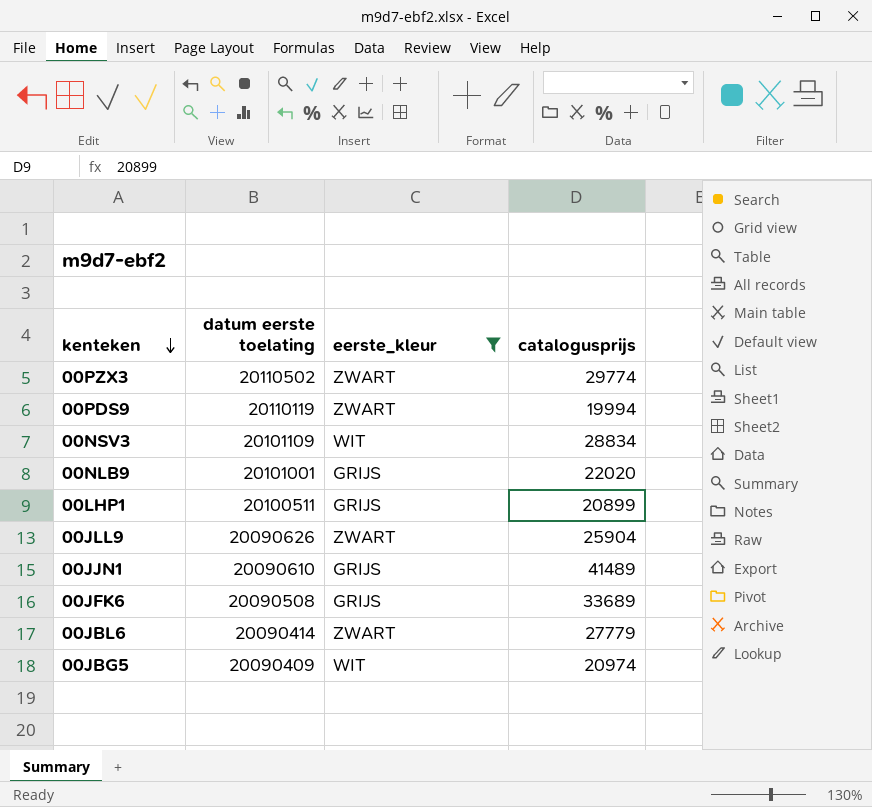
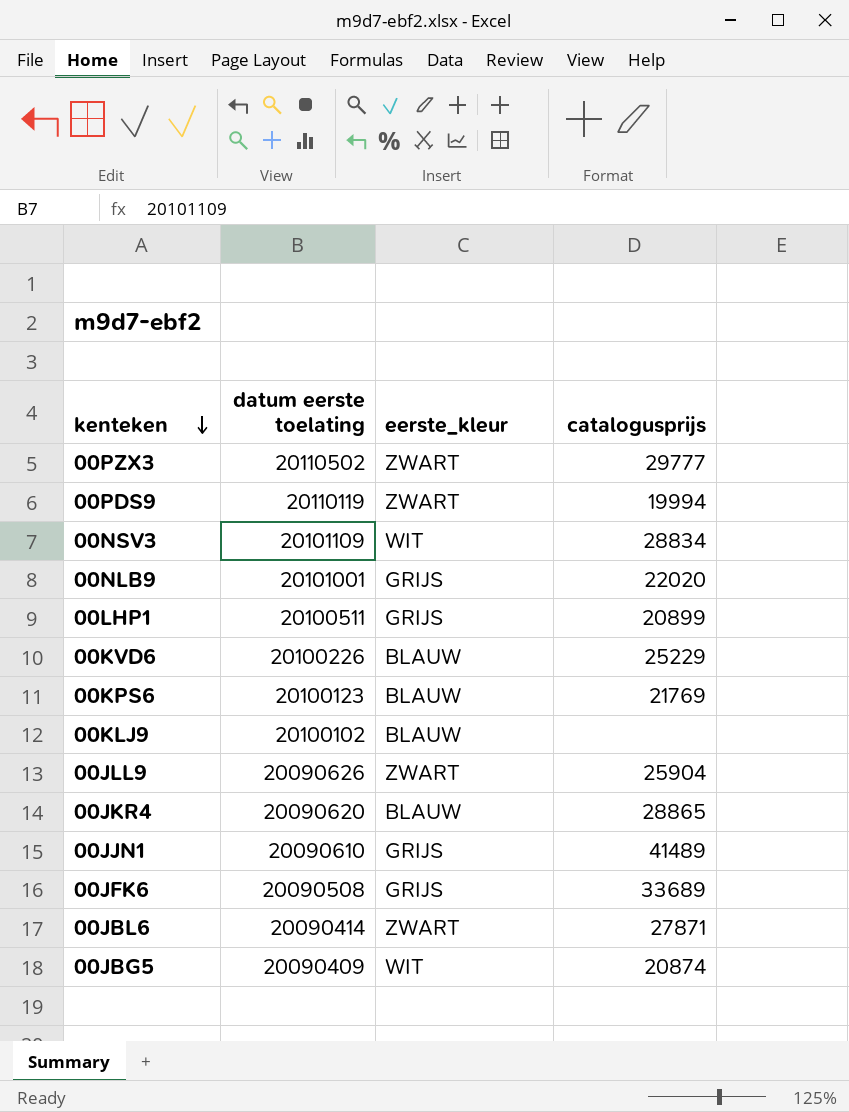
filter: eerste_kleur != BLAUW -> none
00PZX3 | catalogusprijs: 29774 -> 29777
00JBL6 | catalogusprijs: 27779 -> 27871
00JBG5 | catalogusprijs: 20974 -> 20874

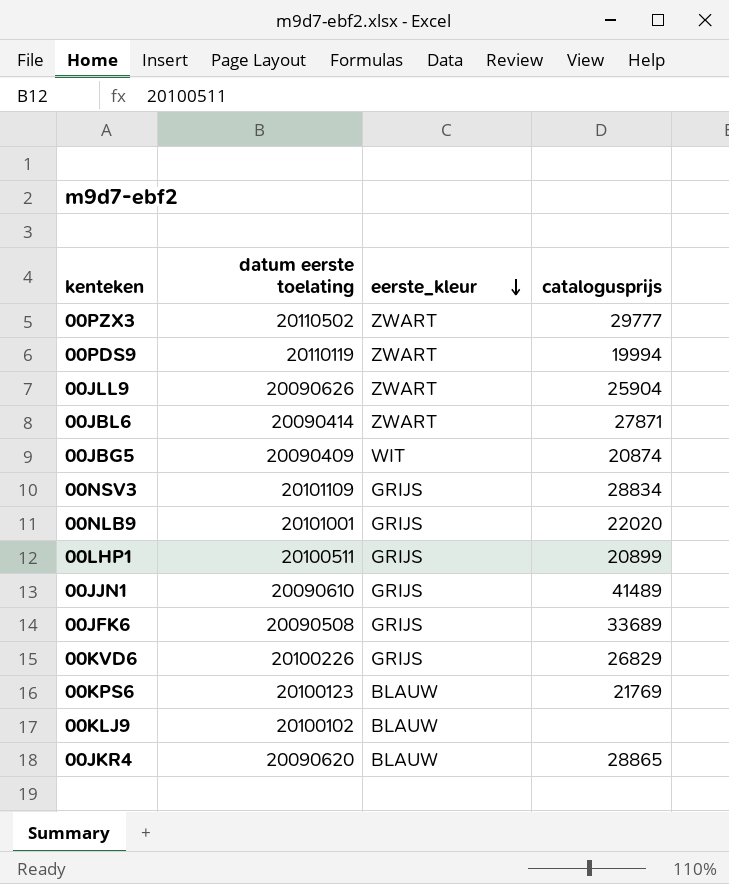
row order: kenteken descending -> eerste_kleur descending
00NSV3 | eerste_kleur: WIT -> GRIJS
00KVD6 | eerste_kleur: BLAUW -> GRIJS
00KVD6 | catalogusprijs: 25229 -> 26829

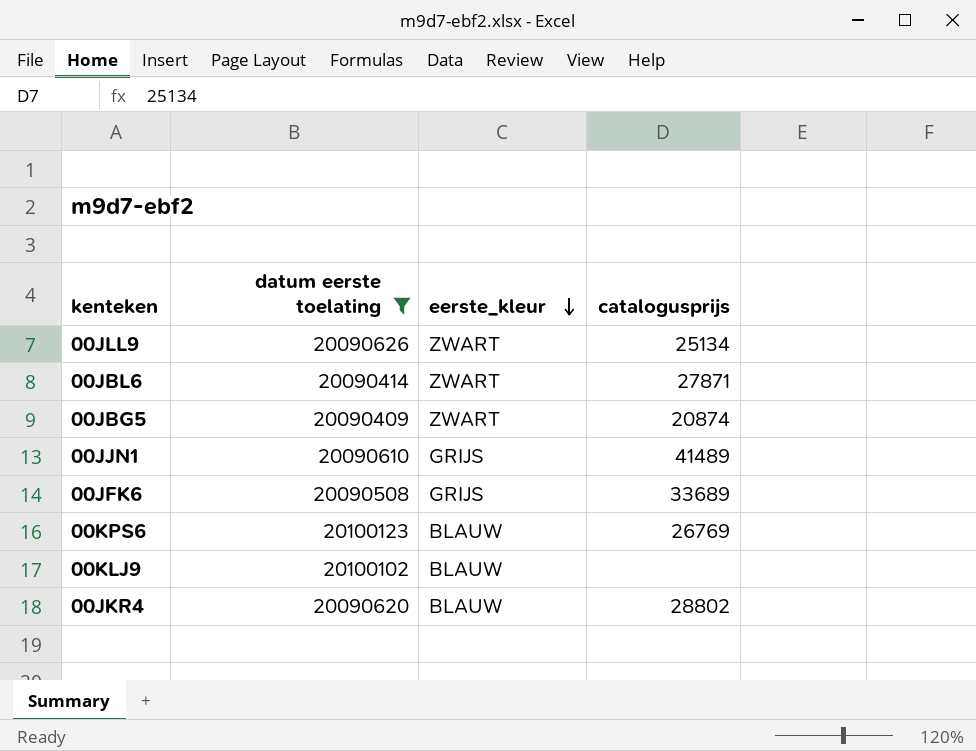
filter: none -> datum eerste toelating <= 20100123
00JLL9 | catalogusprijs: 25904 -> 25134
00JBG5 | eerste_kleur: WIT -> ZWART
00KPS6 | catalogusprijs: 21769 -> 26769
00JKR4 | catalogusprijs: 28865 -> 28802

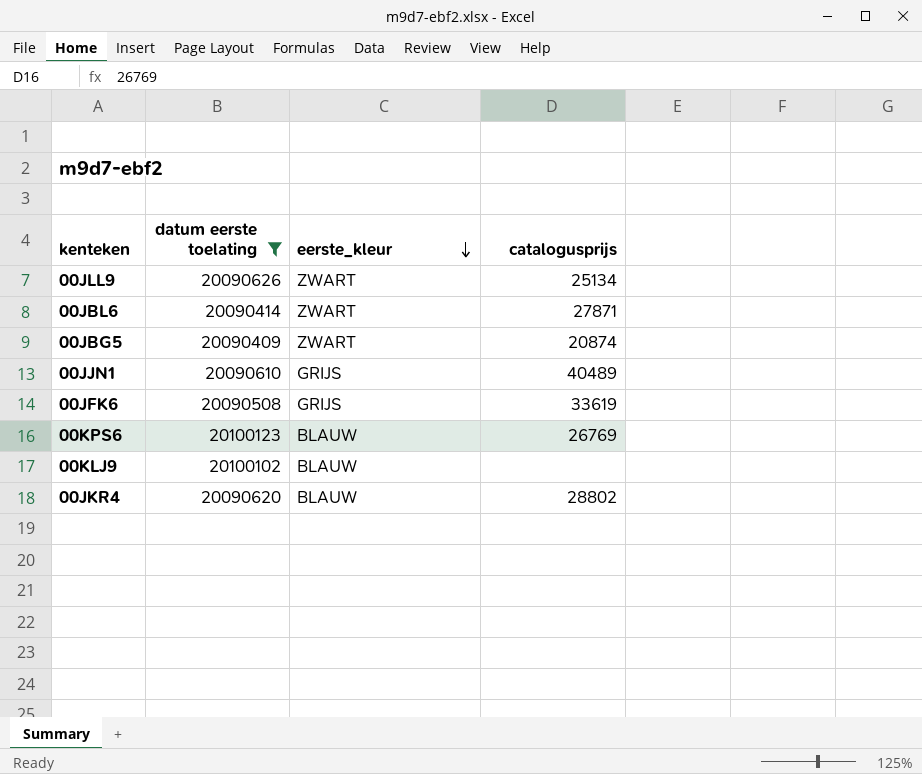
00JJN1 | catalogusprijs: 41489 -> 40489
00JFK6 | catalogusprijs: 33689 -> 33619

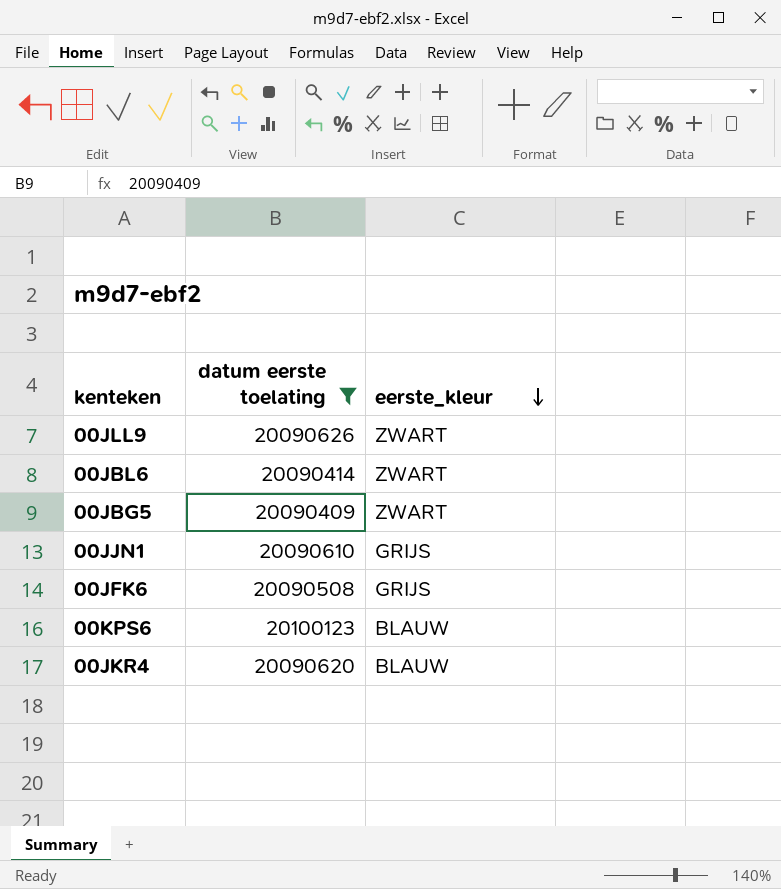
column catalogusprijs | position: 4 -> none
row 00KLJ9: 20100102 | BLAUW | none -> none

